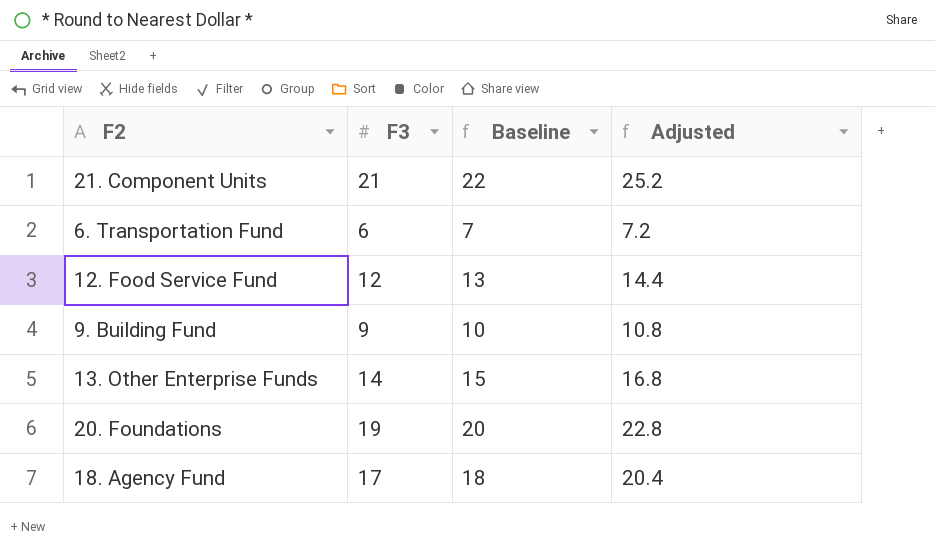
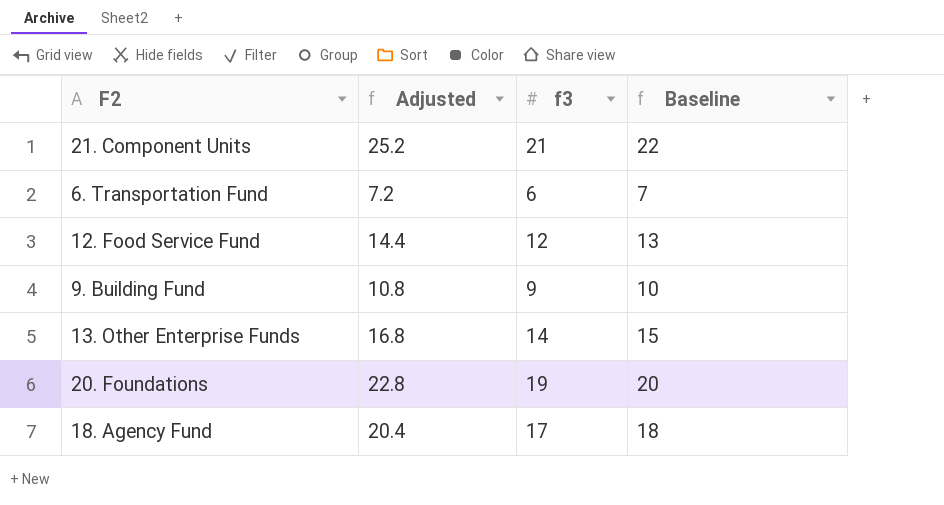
column Adjusted | position: 4 -> 2
column name: F3 -> f3

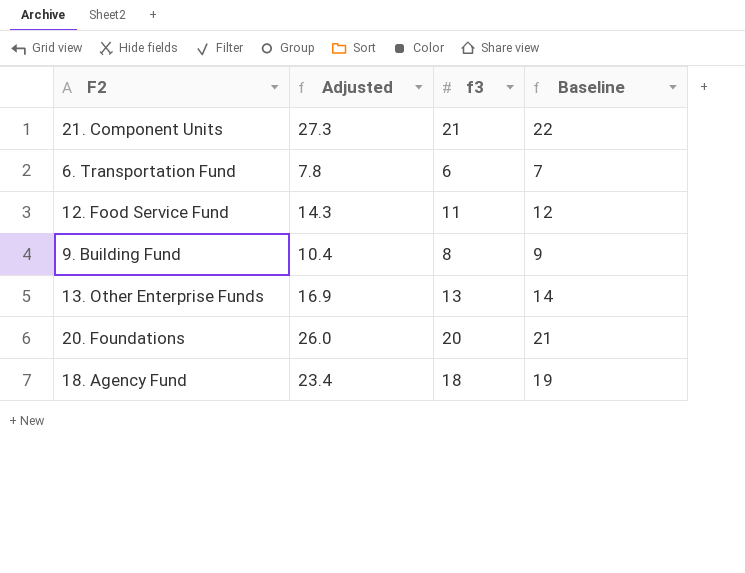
column Adjusted | formula: [f3] * 1.2 -> [f3] * 1.3
12. Food Service Fund | f3: 12 -> 11
12. Food Service Fund | Baseline: 13 -> 12
9. Building Fund | f3: 9 -> 8
9. Building Fund | Baseline: 10 -> 9
13. Other Enterprise Funds | f3: 14 -> 13
13. Other Enterprise Funds | Baseline: 15 -> 14
20. Foundations | f3: 19 -> 20
20. Foundations | Baseline: 20 -> 21
18. Agency Fund | f3: 17 -> 18
18. Agency Fund | Baseline: 18 -> 19

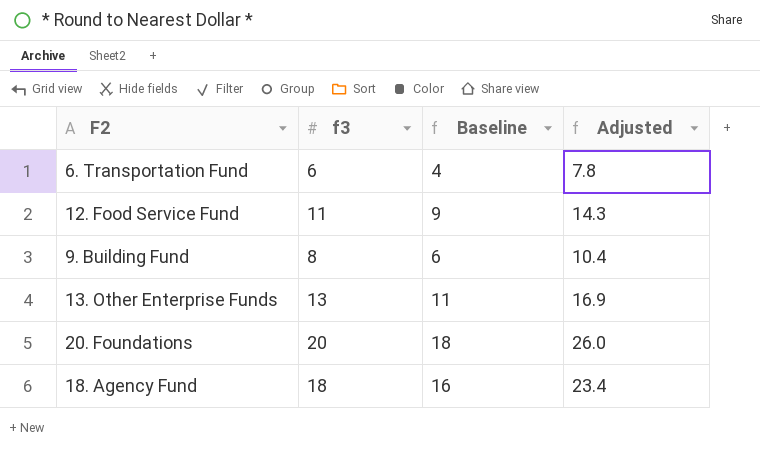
column Baseline | formula: [f3] + 1 -> [f3] - 2
column Adjusted | position: 2 -> 4
row 21. Component Units: 27.3 | 21 | 22 -> none

